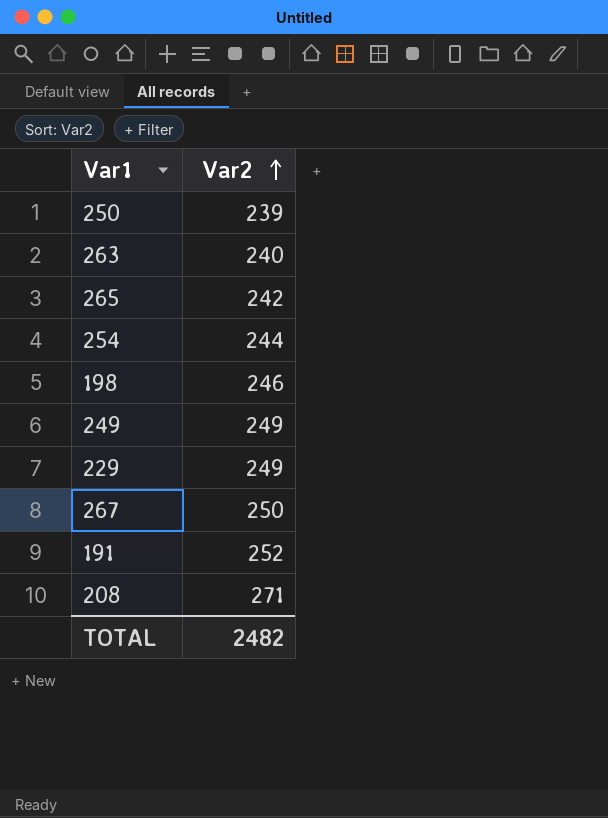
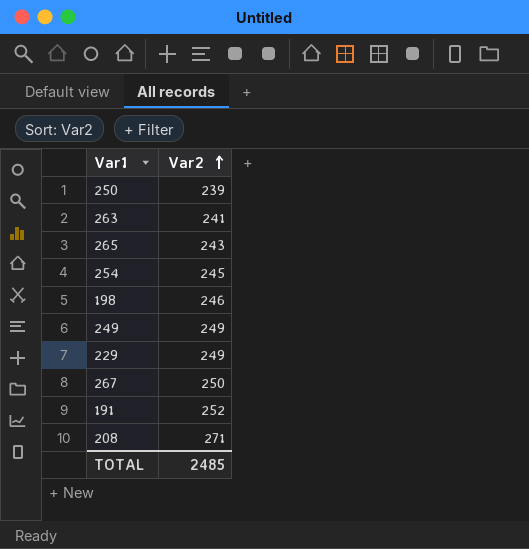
263 | Var2: 240 -> 241
265 | Var2: 242 -> 243
254 | Var2: 244 -> 245
TOTAL | Var2: 2482 -> 2485

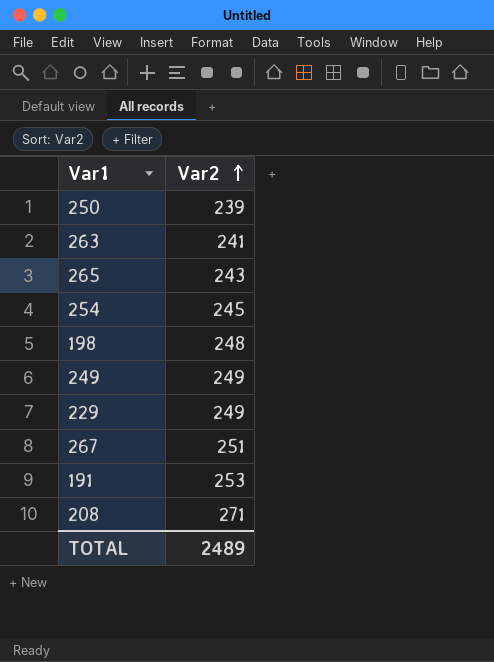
198 | Var2: 246 -> 248
267 | Var2: 250 -> 251
191 | Var2: 252 -> 253
TOTAL | Var2: 2485 -> 2489

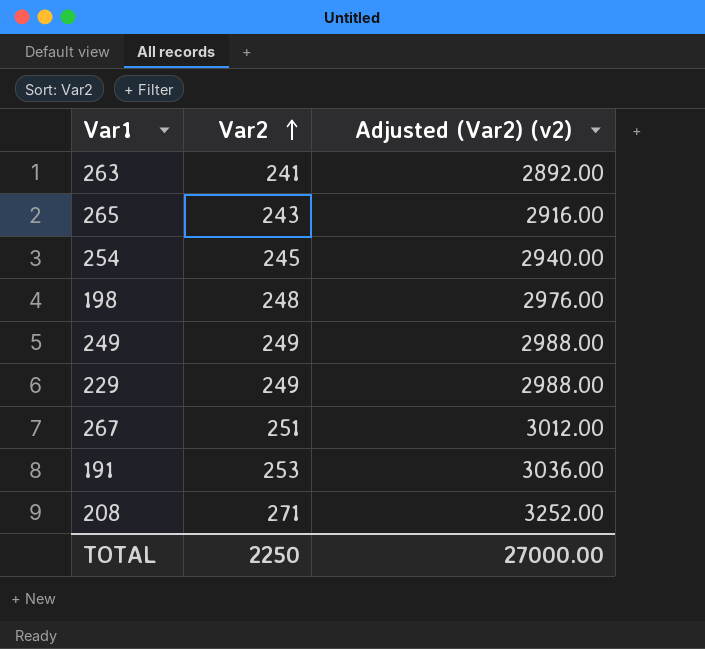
column Adjusted (Var2) (v2) | formula: none -> [Var2] * 12
row 250: 239 -> none
TOTAL | Var2: 2489 -> 2250

